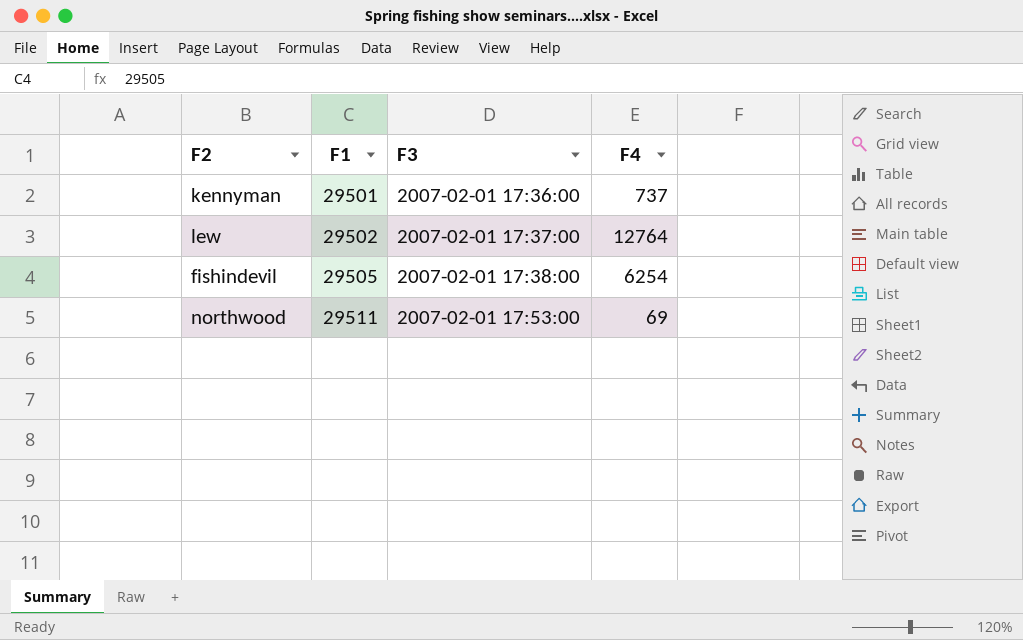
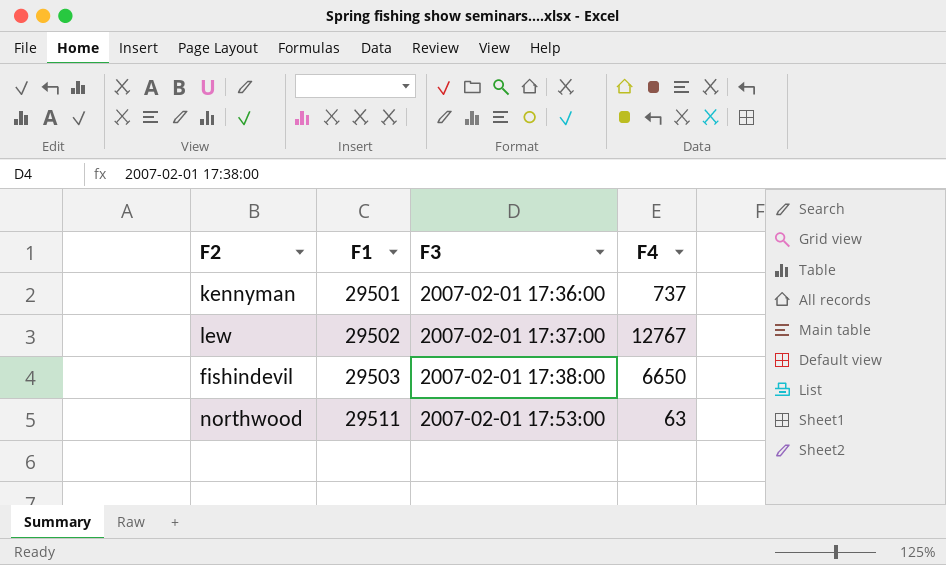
lew | F4: 12764 -> 12767
fishindevil | F1: 29505 -> 29503
fishindevil | F4: 6254 -> 6650
northwood | F4: 69 -> 63

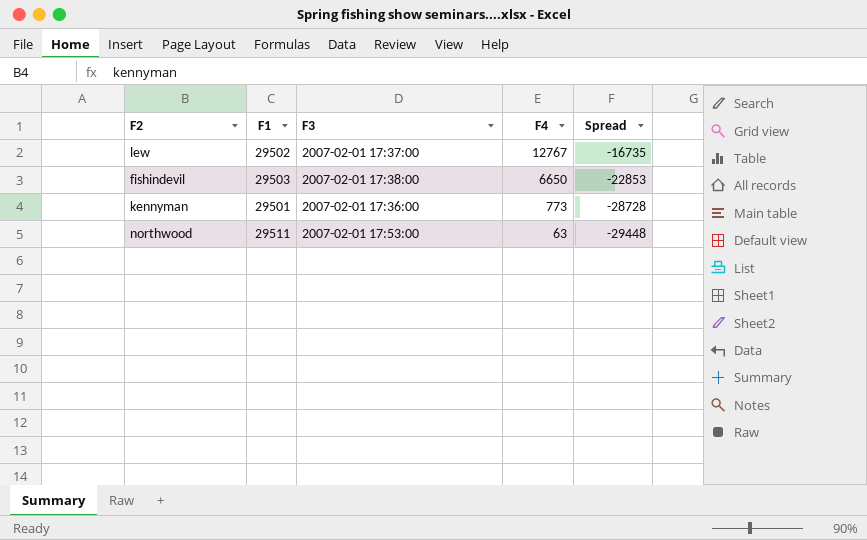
row order: F1 ascending -> F4 descending
column Spread | formula: none -> [F4] - [F1]
kennyman | F4: 737 -> 773

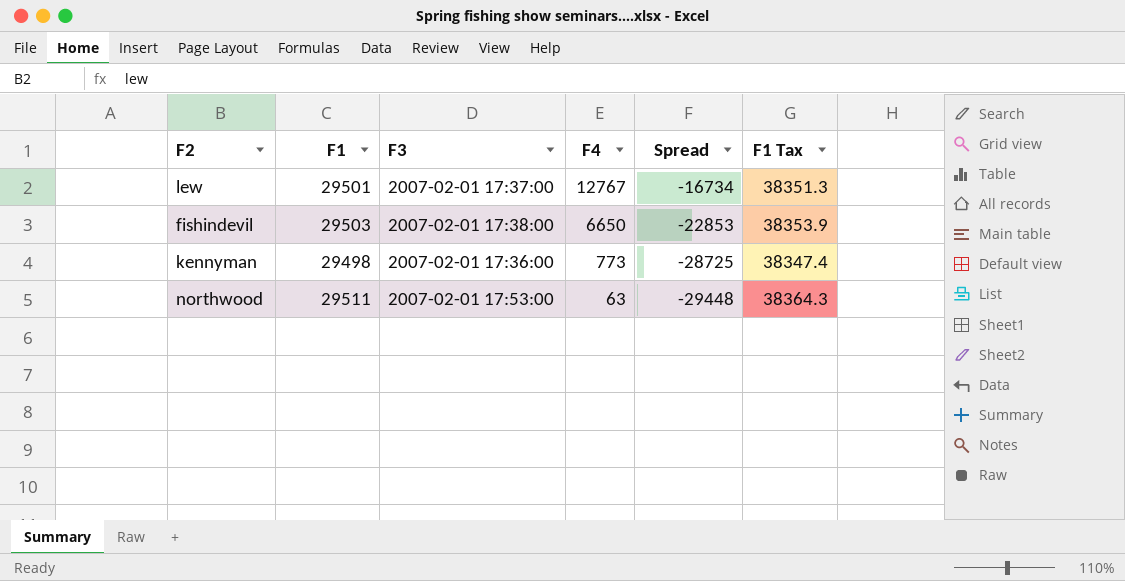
column F1 Tax | formula: none -> [F1] * 1.3
lew | F1: 29502 -> 29501
lew | Spread: -16735 -> -16734
kennyman | F1: 29501 -> 29498
kennyman | Spread: -28728 -> -28725

